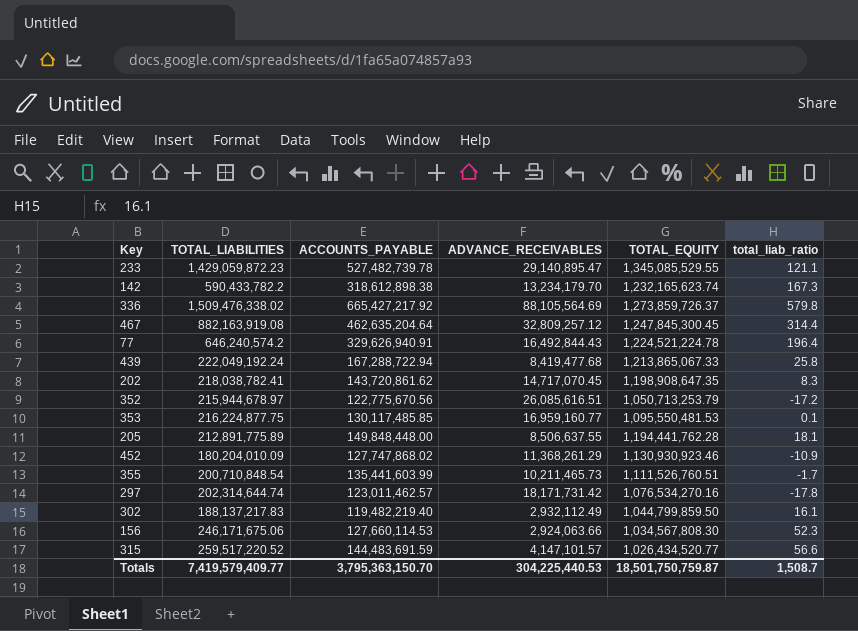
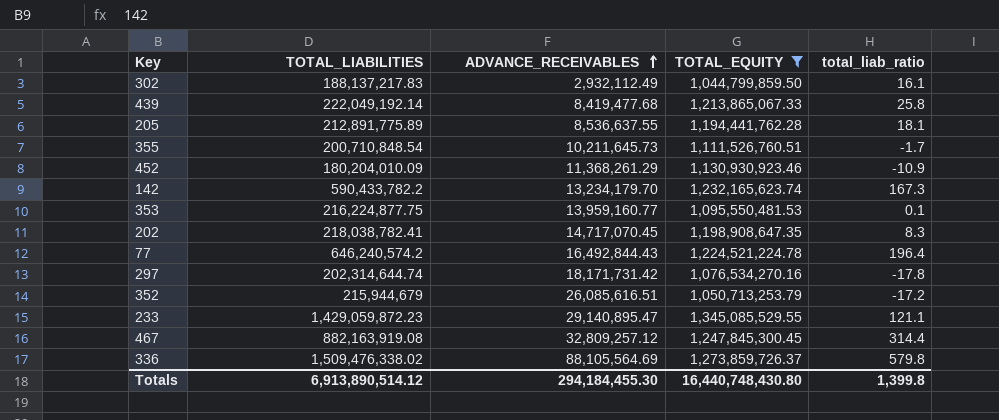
filter: none -> TOTAL_EQUITY >= 1,044,799,859.50
row order: none -> ADVANCE_RECEIVABLES ascending
column ACCOUNTS_PAYABLE | position: 3 -> none
439 | TOTAL_LIABILITIES: 222,049,192.24 -> 222,049,192.14
205 | ADVANCE_RECEIVABLES: 8,506,637.55 -> 8,536,637.55
355 | ADVANCE_RECEIVABLES: 10,211,465.73 -> 10,211,645.73
353 | ADVANCE_RECEIVABLES: 16,959,160.77 -> 13,959,160.77
352 | TOTAL_LIABILITIES: 215,944,678.97 -> 215,944,679
Totals | TOTAL_LIABILITIES: 7,419,579,409.77 -> 6,913,890,514.12
Totals | ADVANCE_RECEIVABLES: 304,225,440.53 -> 294,184,455.30
Totals | TOTAL_EQUITY: 18,501,750,759.87 -> 16,440,748,430.80
Totals | total_liab_ratio: 1,508.7 -> 1,399.8

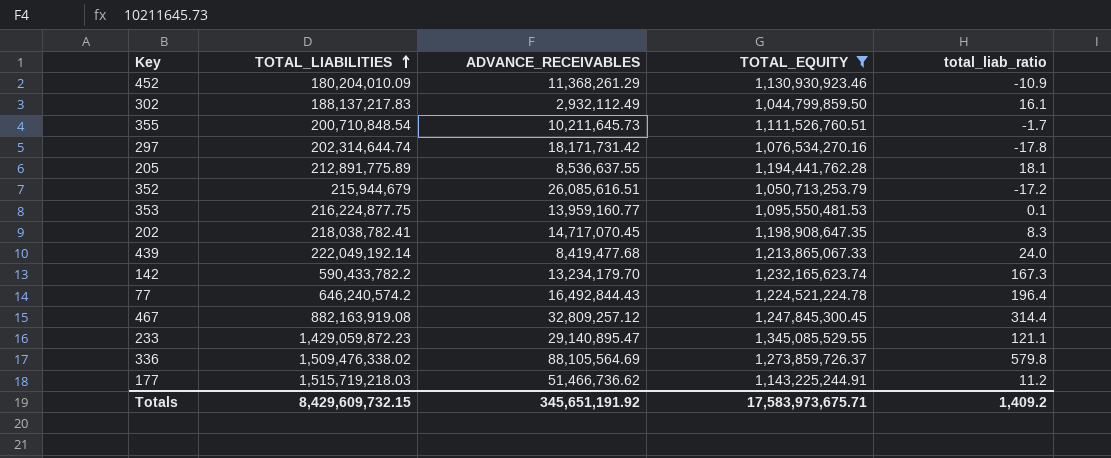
row order: ADVANCE_RECEIVABLES ascending -> TOTAL_LIABILITIES ascending
439 | total_liab_ratio: 25.8 -> 24.0
row 177: none -> 1,515,719,218.03 | 51,466,736.62 | 1,143,225,244.91 | 11.2
Totals | TOTAL_LIABILITIES: 6,913,890,514.12 -> 8,429,609,732.15
Totals | ADVANCE_RECEIVABLES: 294,184,455.30 -> 345,651,191.92
Totals | TOTAL_EQUITY: 16,440,748,430.80 -> 17,583,973,675.71
Totals | total_liab_ratio: 1,399.8 -> 1,409.2

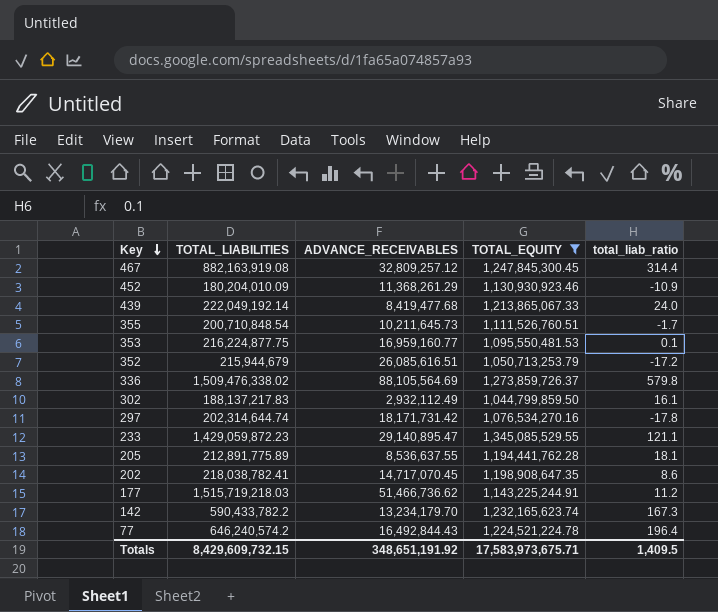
row order: TOTAL_LIABILITIES ascending -> Key descending
353 | ADVANCE_RECEIVABLES: 13,959,160.77 -> 16,959,160.77
202 | total_liab_ratio: 8.3 -> 8.6
Totals | ADVANCE_RECEIVABLES: 345,651,191.92 -> 348,651,191.92
Totals | total_liab_ratio: 1,409.2 -> 1,409.5

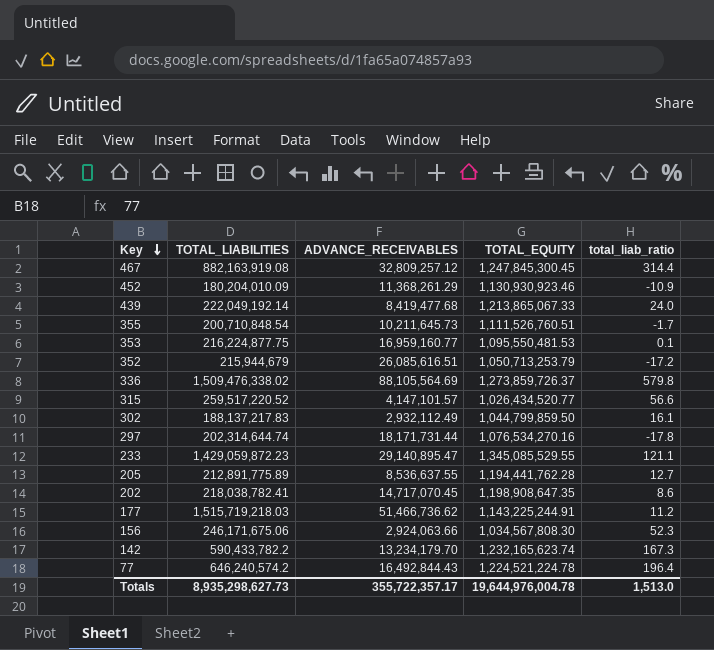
filter: TOTAL_EQUITY >= 1,044,799,859.50 -> none
297 | ADVANCE_RECEIVABLES: 18,171,731.42 -> 18,171,731.44
205 | total_liab_ratio: 18.1 -> 12.7
Totals | TOTAL_LIABILITIES: 8,429,609,732.15 -> 8,935,298,627.73
Totals | ADVANCE_RECEIVABLES: 348,651,191.92 -> 355,722,357.17
Totals | TOTAL_EQUITY: 17,583,973,675.71 -> 19,644,976,004.78
Totals | total_liab_ratio: 1,409.5 -> 1,513.0

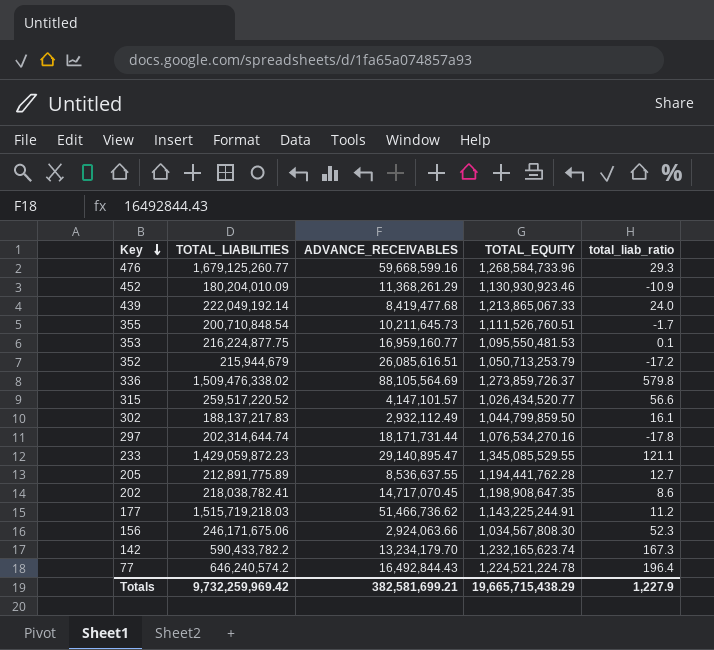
row 467: 882,163,919.08 | 32,809,257.12 | 1,247,845,300.45 | 314.4 -> none
row 476: none -> 1,679,125,260.77 | 59,668,599.16 | 1,268,584,733.96 | 29.3
Totals | TOTAL_LIABILITIES: 8,935,298,627.73 -> 9,732,259,969.42
Totals | ADVANCE_RECEIVABLES: 355,722,357.17 -> 382,581,699.21
Totals | TOTAL_EQUITY: 19,644,976,004.78 -> 19,665,715,438.29
Totals | total_liab_ratio: 1,513.0 -> 1,227.9

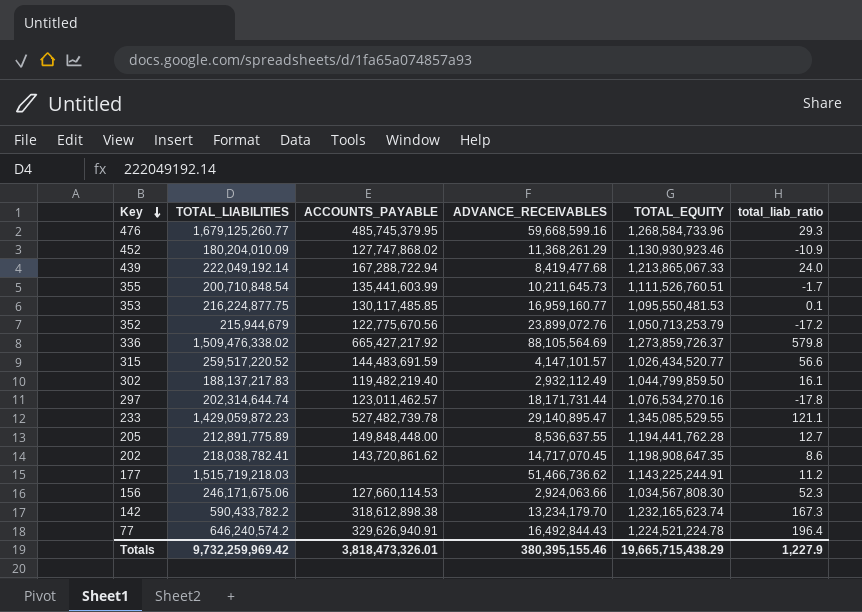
column ACCOUNTS_PAYABLE | position: none -> 3
352 | ADVANCE_RECEIVABLES: 26,085,616.51 -> 23,899,072.76
Totals | ADVANCE_RECEIVABLES: 382,581,699.21 -> 380,395,155.46

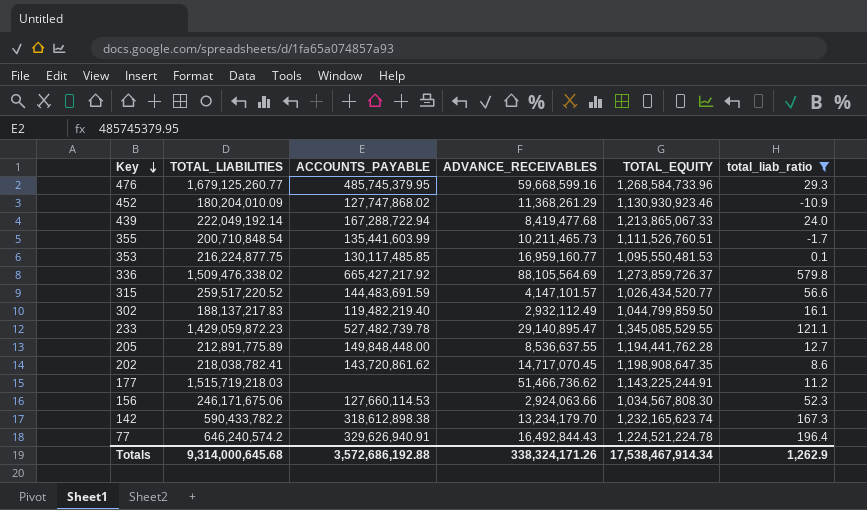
filter: none -> total_liab_ratio >= -10.9
355 | ADVANCE_RECEIVABLES: 10,211,645.73 -> 10,211,465.73
Totals | TOTAL_LIABILITIES: 9,732,259,969.42 -> 9,314,000,645.68
Totals | ACCOUNTS_PAYABLE: 3,818,473,326.01 -> 3,572,686,192.88
Totals | ADVANCE_RECEIVABLES: 380,395,155.46 -> 338,324,171.26
Totals | TOTAL_EQUITY: 19,665,715,438.29 -> 17,538,467,914.34
Totals | total_liab_ratio: 1,227.9 -> 1,262.9

